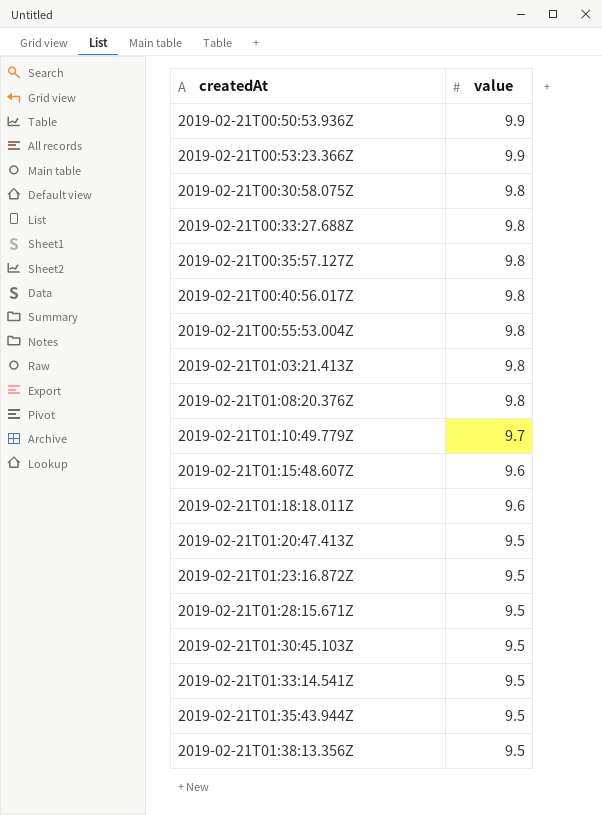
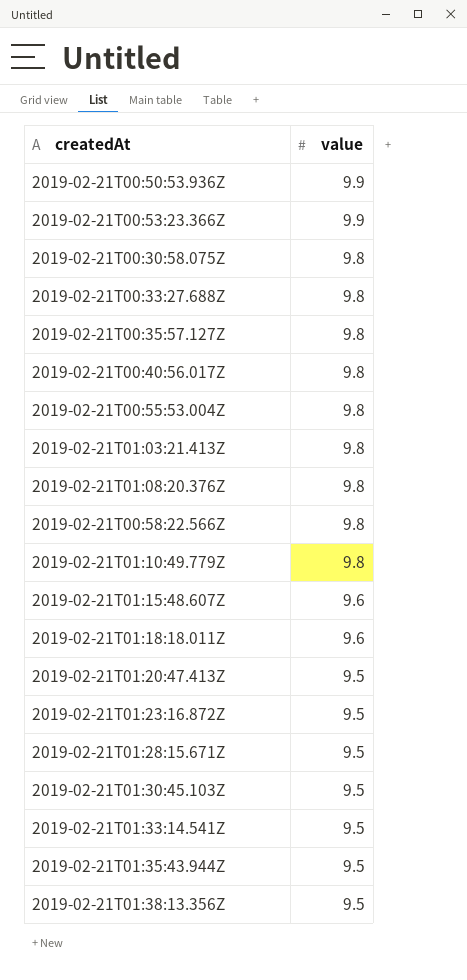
row 2019-02-21T00:58:22.566Z: none -> 9.8
2019-02-21T01:10:49.779Z | value: 9.7 -> 9.8

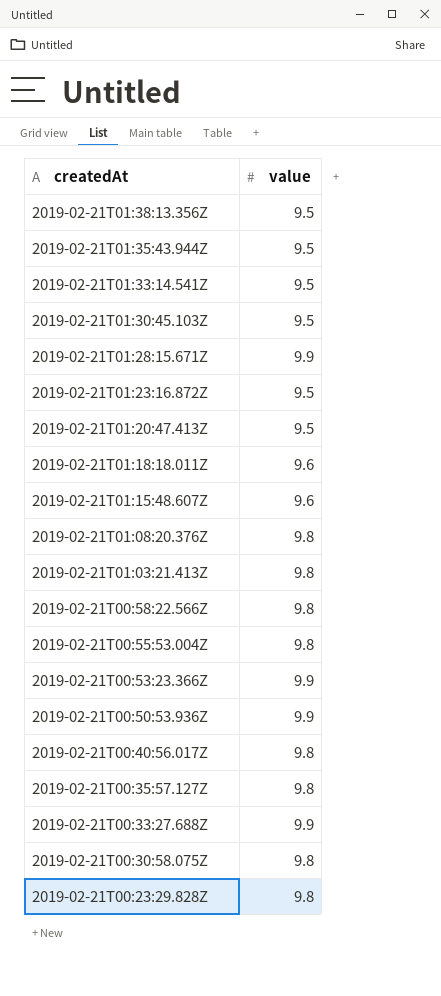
row order: value descending -> createdAt descending
row 2019-02-21T01:10:49.779Z: 9.8 -> none
2019-02-21T01:28:15.671Z | value: 9.5 -> 9.9
2019-02-21T00:33:27.688Z | value: 9.8 -> 9.9
row 2019-02-21T00:23:29.828Z: none -> 9.8

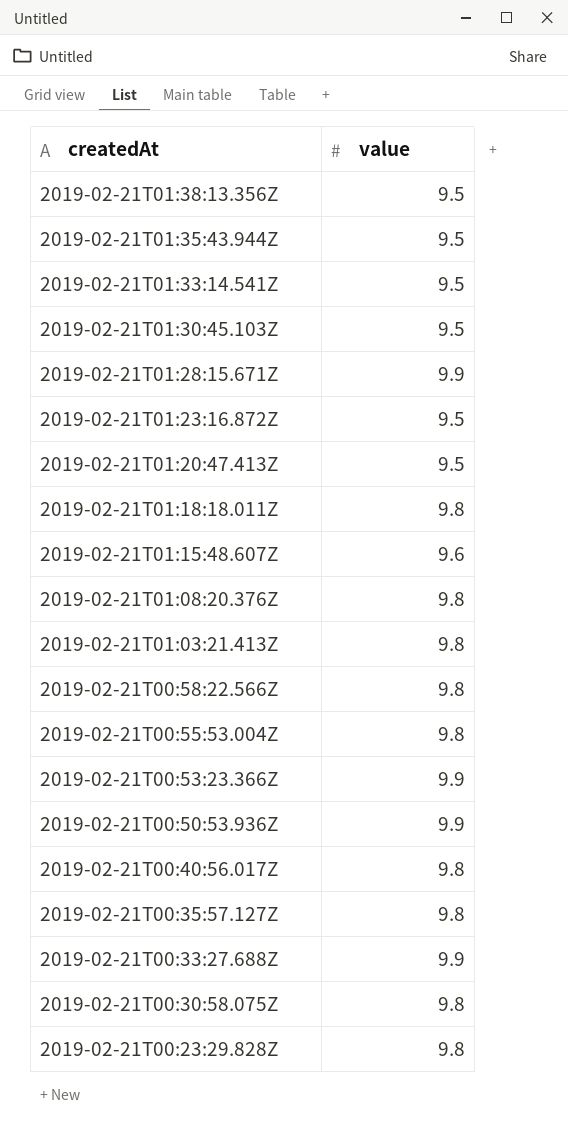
2019-02-21T01:18:18.011Z | value: 9.6 -> 9.8

